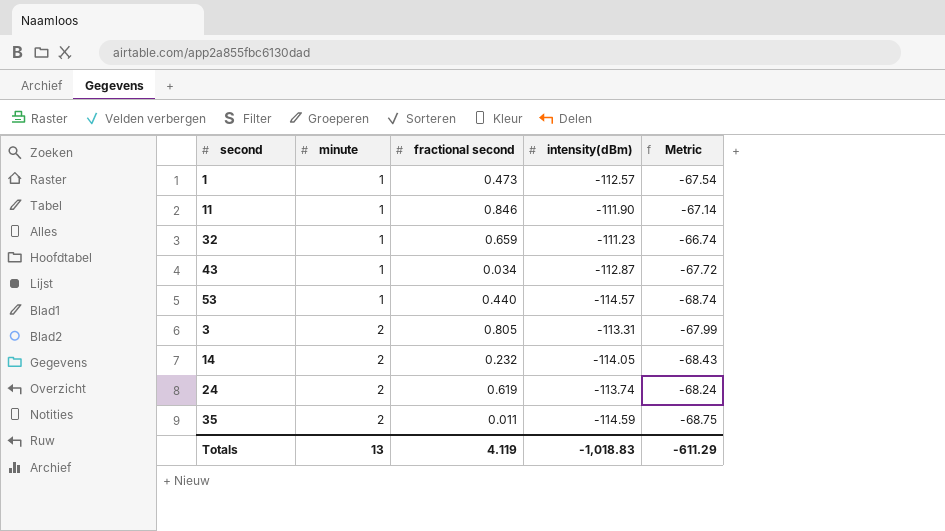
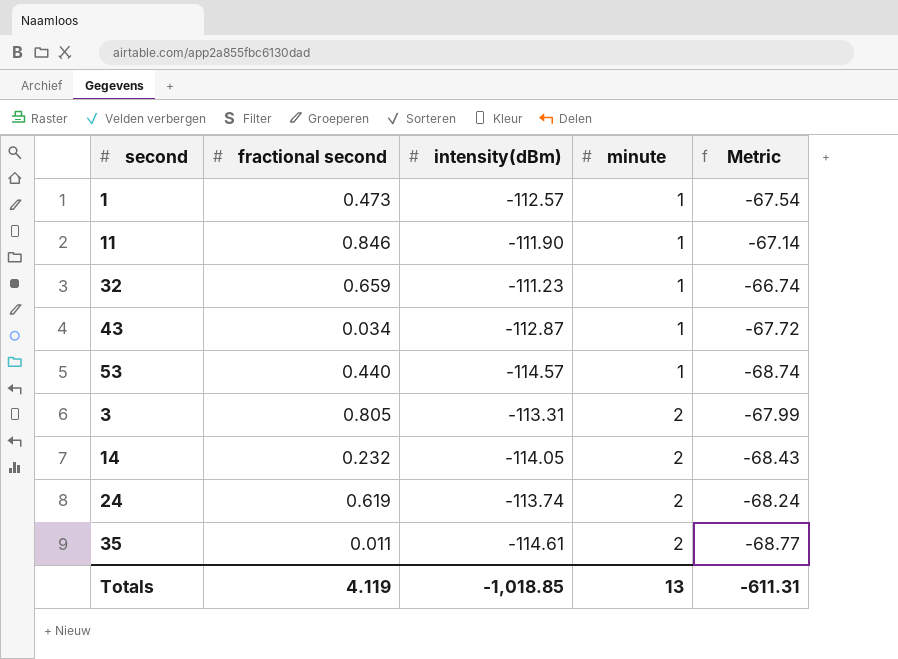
column minute | position: 2 -> 4
35 | intensity(dBm): -114.59 -> -114.61
35 | Metric: -68.75 -> -68.77
Totals | intensity(dBm): -1,018.83 -> -1,018.85
Totals | Metric: -611.29 -> -611.31

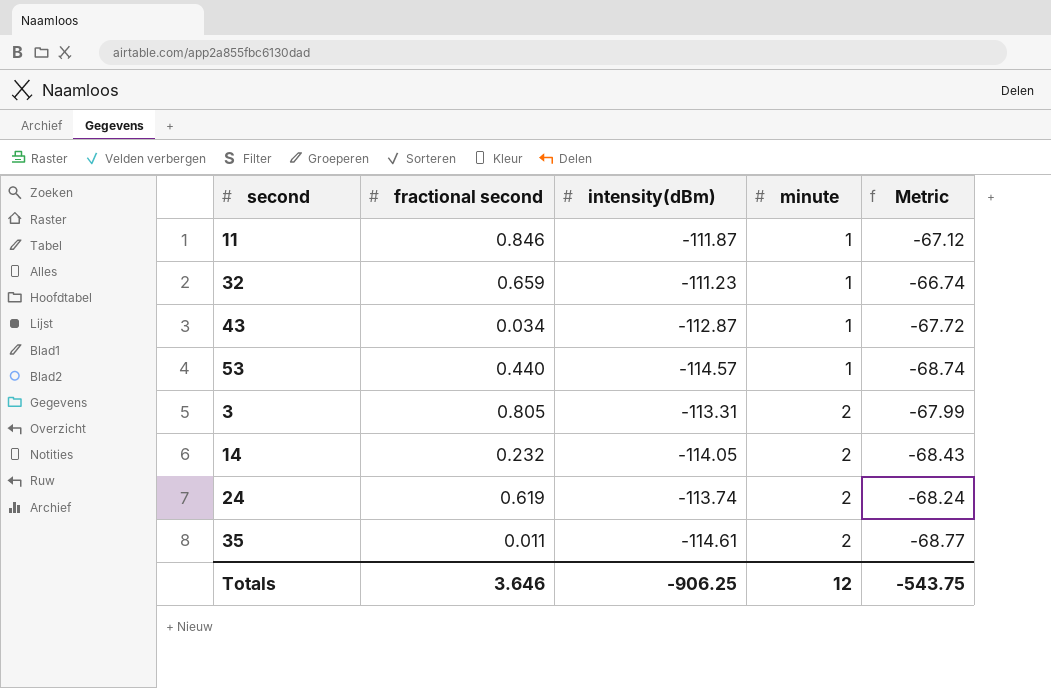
row 1: 0.473 | -112.57 | 1 | -67.54 -> none
11 | intensity(dBm): -111.90 -> -111.87
11 | Metric: -67.14 -> -67.12
Totals | fractional second: 4.119 -> 3.646
Totals | intensity(dBm): -1,018.85 -> -906.25
Totals | minute: 13 -> 12
Totals | Metric: -611.31 -> -543.75

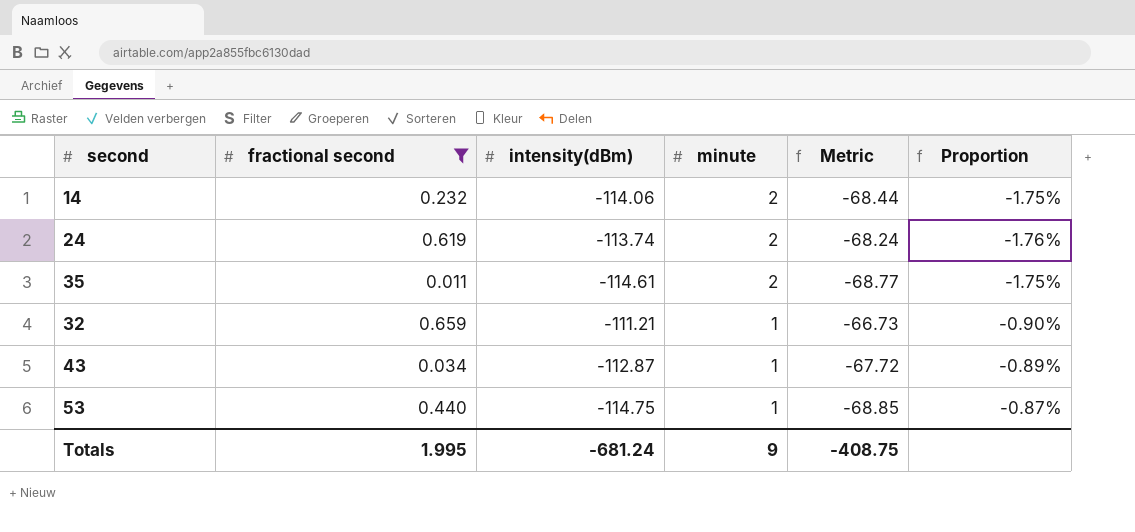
filter: none -> fractional second <= 0.659
row order: minute ascending -> minute descending
column Proportion | formula: none -> [minute] / [intensity(dBm)]
14 | intensity(dBm): -114.05 -> -114.06
14 | Metric: -68.43 -> -68.44
32 | intensity(dBm): -111.23 -> -111.21
32 | Metric: -66.74 -> -66.73
53 | intensity(dBm): -114.57 -> -114.75
53 | Metric: -68.74 -> -68.85
Totals | fractional second: 3.646 -> 1.995
Totals | intensity(dBm): -906.25 -> -681.24
Totals | minute: 12 -> 9
Totals | Metric: -543.75 -> -408.75

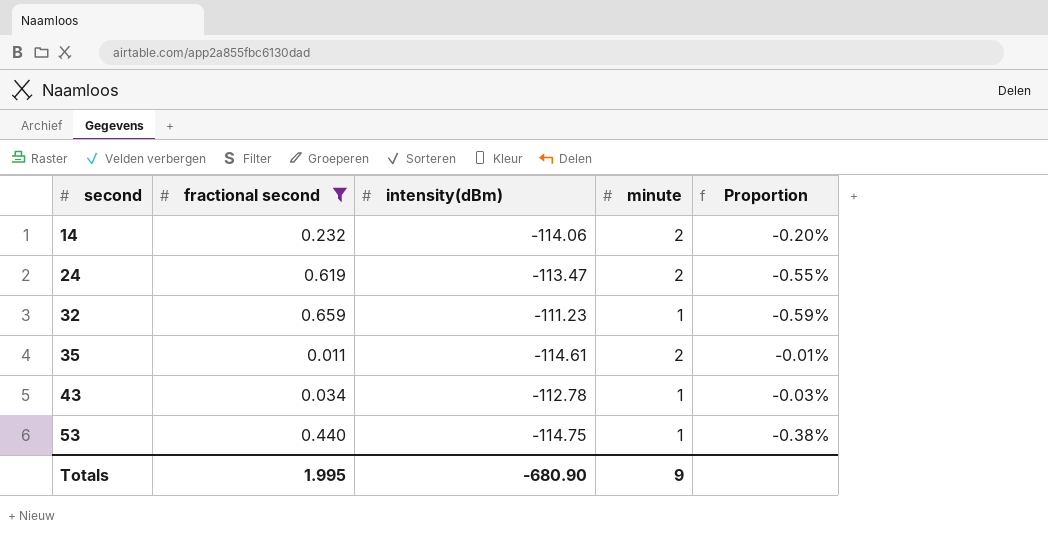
row order: minute descending -> second ascending
column Metric | formula: [intensity(dBm)] * 0.6 -> none
column Proportion | formula: [minute] / [intensity(dBm)] -> [fractional second] / [intensity(dBm)]
24 | intensity(dBm): -113.74 -> -113.47
32 | intensity(dBm): -111.21 -> -111.23
43 | intensity(dBm): -112.87 -> -112.78
Totals | intensity(dBm): -681.24 -> -680.90

